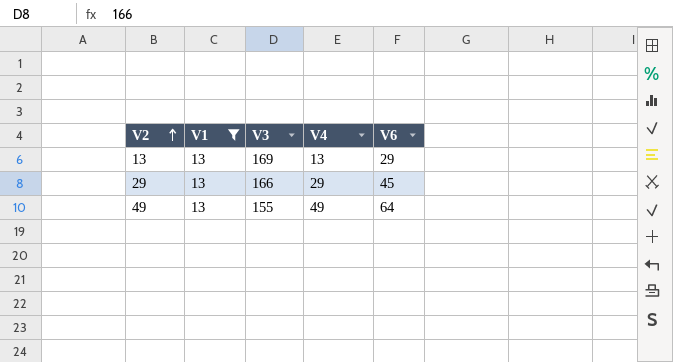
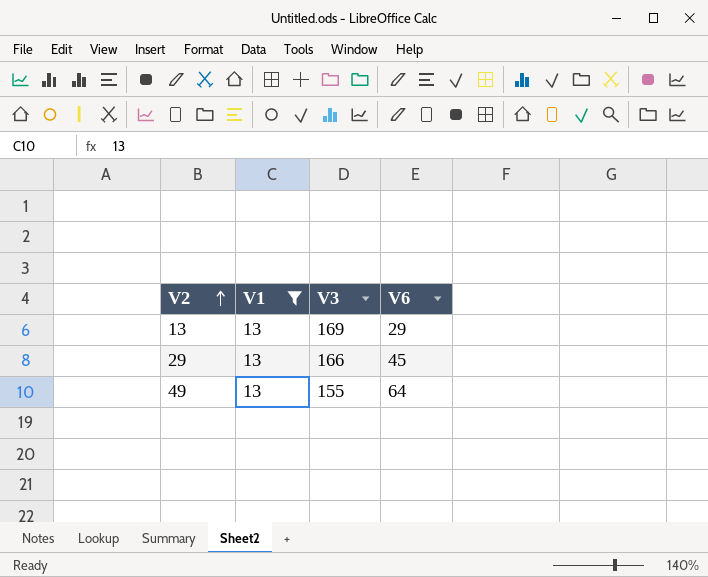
column V4 | position: 4 -> none

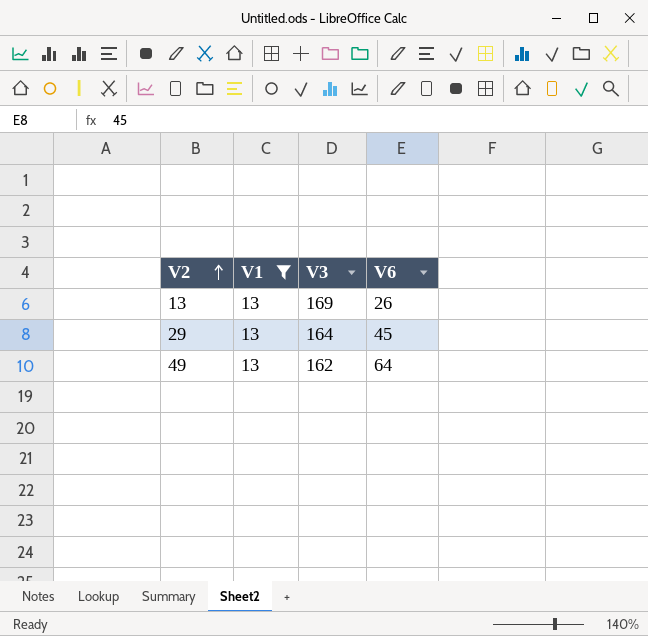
13 | V6: 29 -> 26
29 | V3: 166 -> 164
49 | V3: 155 -> 162

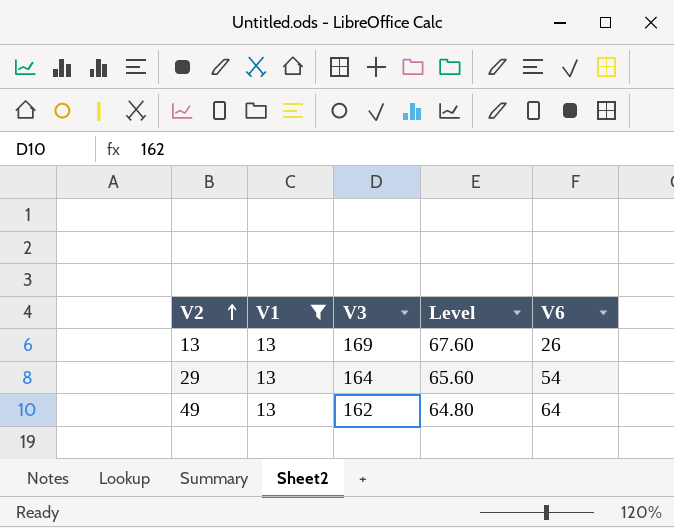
column Level | formula: none -> [V3] * 0.4
29 | V6: 45 -> 54

